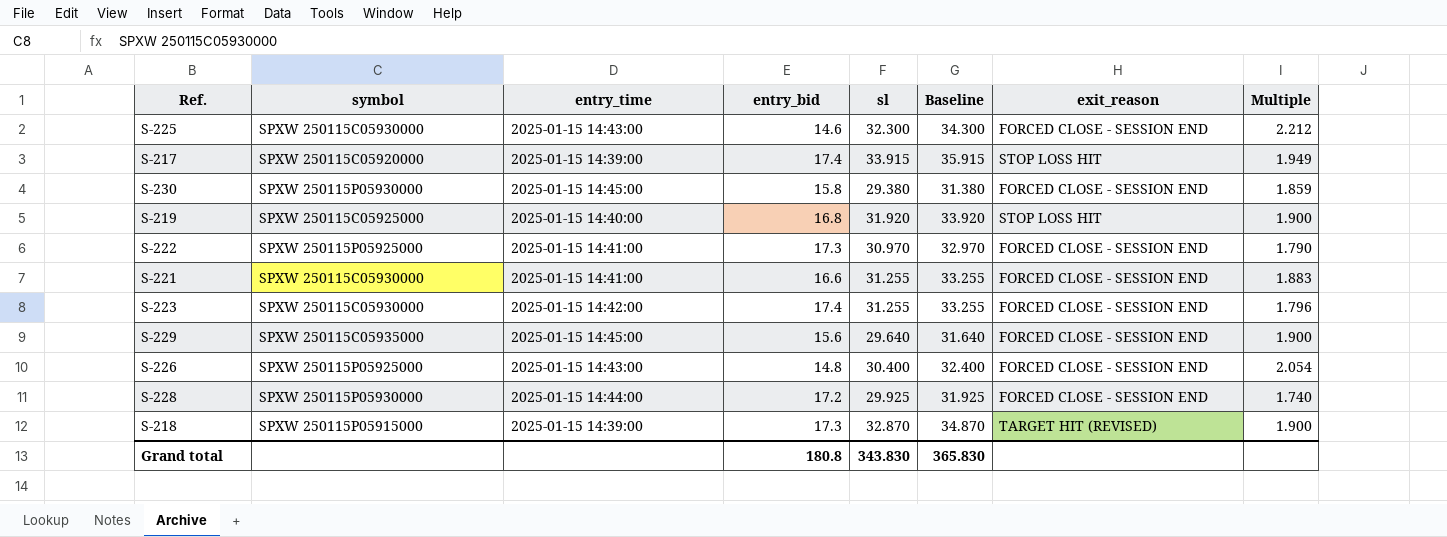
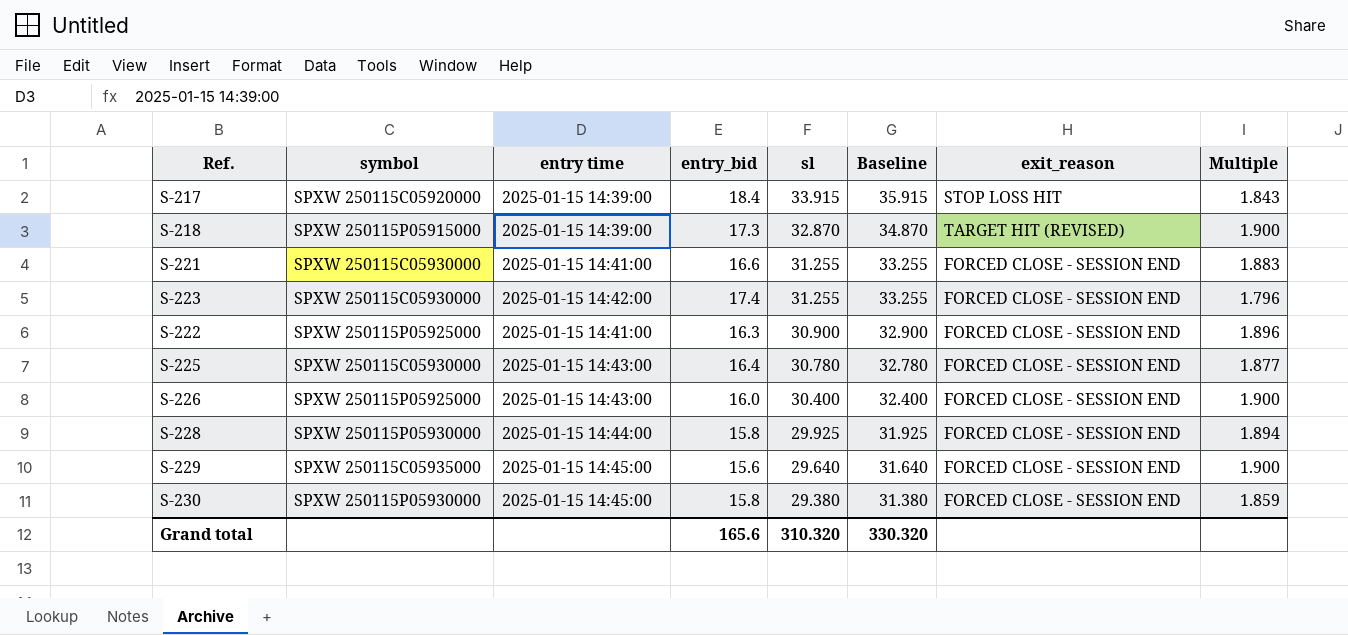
row order: none -> sl descending
column name: entry_time -> entry time
row S-219: SPXW 250115C05925000 | 2025-01-15 14:40:00 | 16.8 | 31.920 | 33.920 | STOP LOSS HIT | 1.900 -> none
S-217 | entry_bid: 17.4 -> 18.4
S-217 | Multiple: 1.949 -> 1.843
S-222 | entry_bid: 17.3 -> 16.3
S-222 | sl: 30.970 -> 30.900
S-222 | Baseline: 32.970 -> 32.900
S-222 | Multiple: 1.790 -> 1.896
S-225 | entry_bid: 14.6 -> 16.4
S-225 | sl: 32.300 -> 30.780
S-225 | Baseline: 34.300 -> 32.780
S-225 | Multiple: 2.212 -> 1.877
S-226 | entry_bid: 14.8 -> 16.0
S-226 | Multiple: 2.054 -> 1.900
S-228 | entry_bid: 17.2 -> 15.8
S-228 | Multiple: 1.740 -> 1.894
Grand total | entry_bid: 180.8 -> 165.6
Grand total | sl: 343.830 -> 310.320
Grand total | Baseline: 365.830 -> 330.320

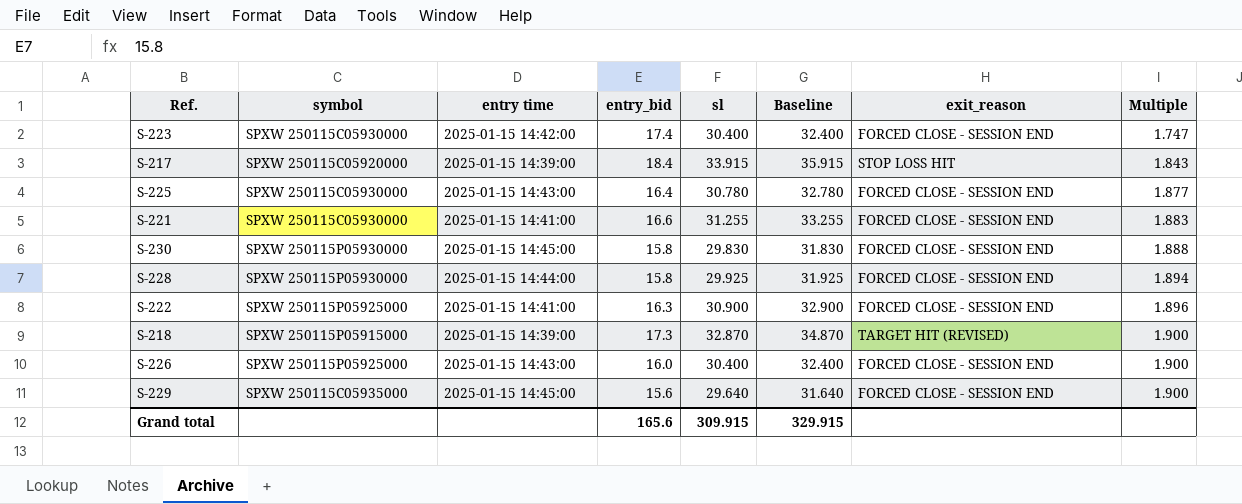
row order: sl descending -> Multiple ascending
S-223 | sl: 31.255 -> 30.400
S-223 | Baseline: 33.255 -> 32.400
S-223 | Multiple: 1.796 -> 1.747
S-230 | sl: 29.380 -> 29.830
S-230 | Baseline: 31.380 -> 31.830
S-230 | Multiple: 1.859 -> 1.888
Grand total | sl: 310.320 -> 309.915
Grand total | Baseline: 330.320 -> 329.915

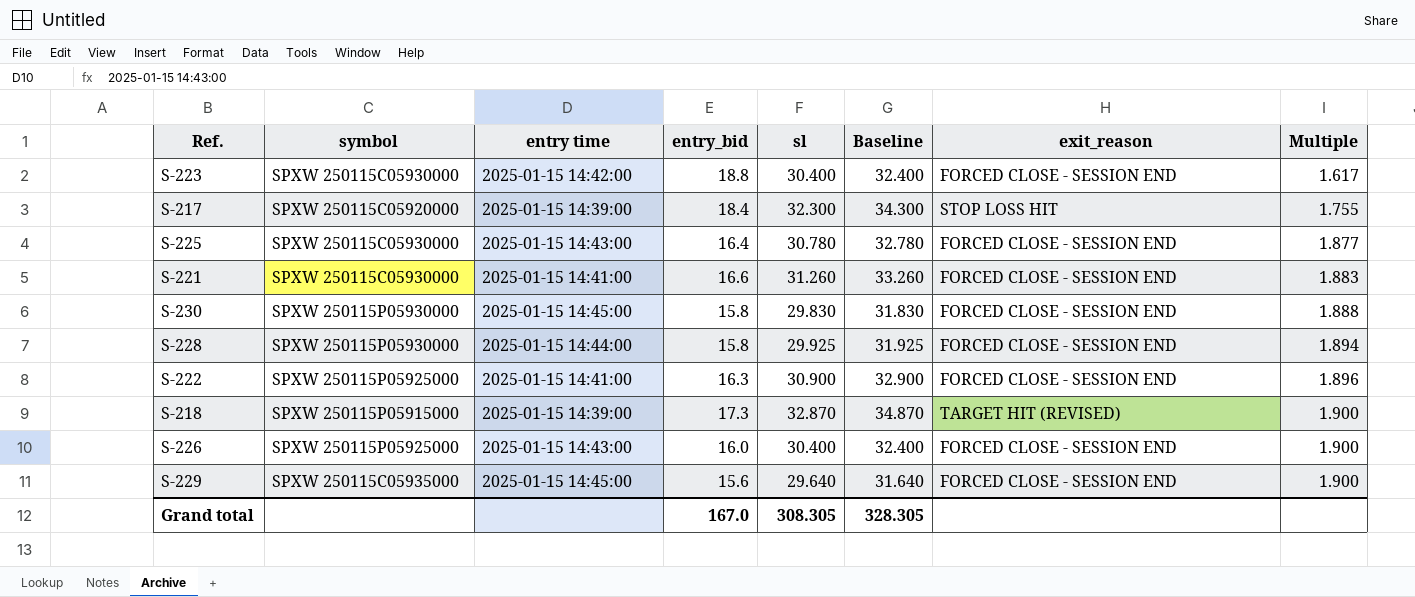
S-223 | entry_bid: 17.4 -> 18.8
S-223 | Multiple: 1.747 -> 1.617
S-217 | sl: 33.915 -> 32.300
S-217 | Baseline: 35.915 -> 34.300
S-217 | Multiple: 1.843 -> 1.755
S-221 | sl: 31.255 -> 31.260
S-221 | Baseline: 33.255 -> 33.260
Grand total | entry_bid: 165.6 -> 167.0
Grand total | sl: 309.915 -> 308.305
Grand total | Baseline: 329.915 -> 328.305

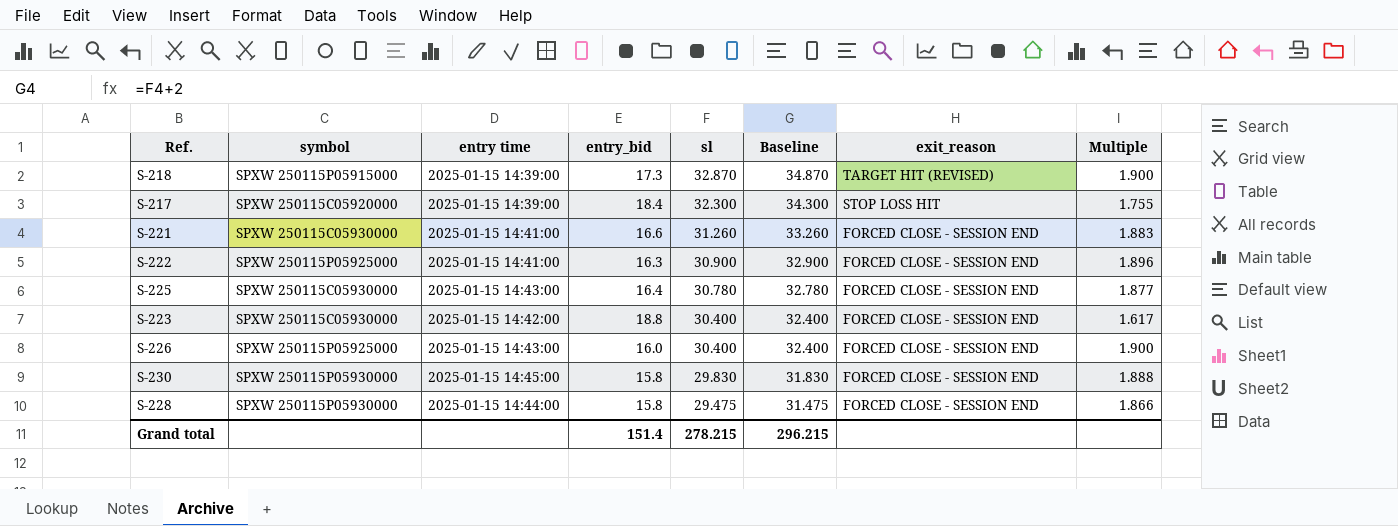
row order: Multiple ascending -> sl descending
row S-229: SPXW 250115C05935000 | 2025-01-15 14:45:00 | 15.6 | 29.640 | 31.640 | FORCED CLOSE - SESSION END | 1.900 -> none
S-228 | sl: 29.925 -> 29.475
S-228 | Baseline: 31.925 -> 31.475
S-228 | Multiple: 1.894 -> 1.866
Grand total | entry_bid: 167.0 -> 151.4
Grand total | sl: 308.305 -> 278.215
Grand total | Baseline: 328.305 -> 296.215

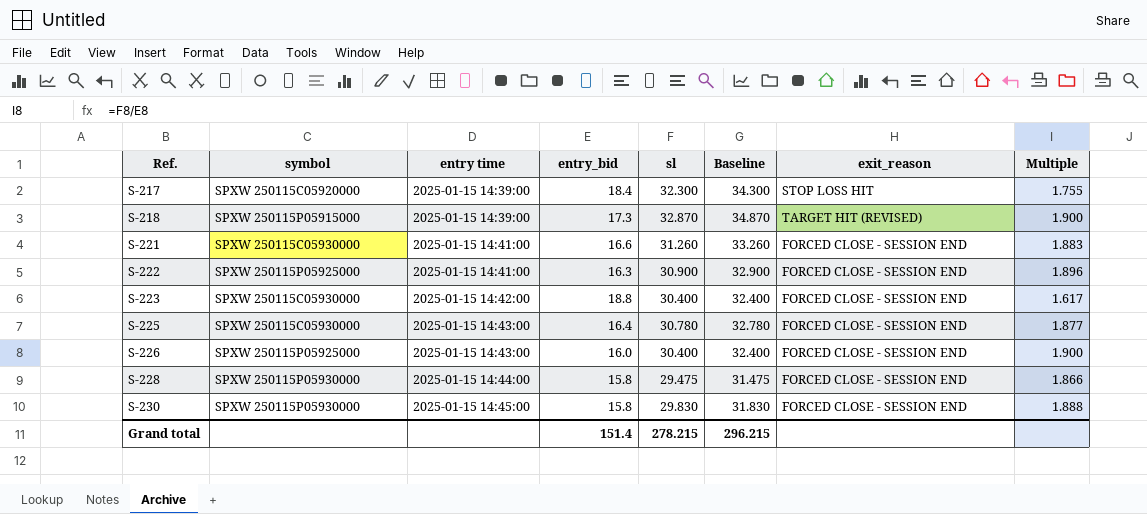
row order: sl descending -> Ref. ascending

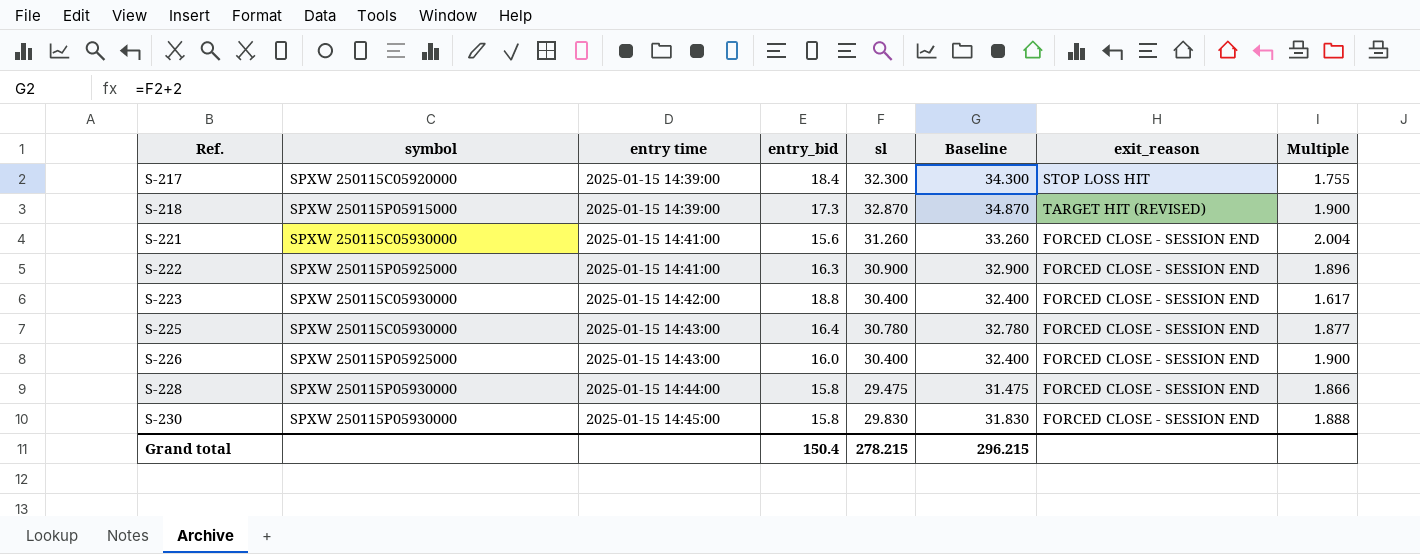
S-221 | entry_bid: 16.6 -> 15.6
S-221 | Multiple: 1.883 -> 2.004
Grand total | entry_bid: 151.4 -> 150.4

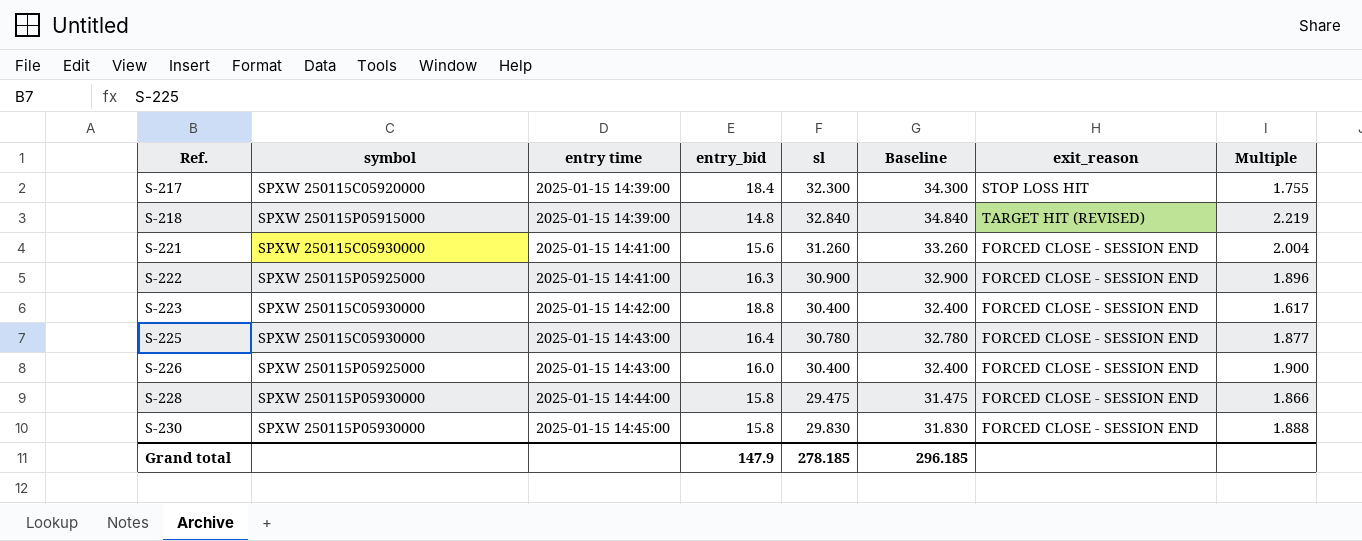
S-218 | entry_bid: 17.3 -> 14.8
S-218 | sl: 32.870 -> 32.840
S-218 | Baseline: 34.870 -> 34.840
S-218 | Multiple: 1.900 -> 2.219
Grand total | entry_bid: 150.4 -> 147.9
Grand total | sl: 278.215 -> 278.185
Grand total | Baseline: 296.215 -> 296.185

